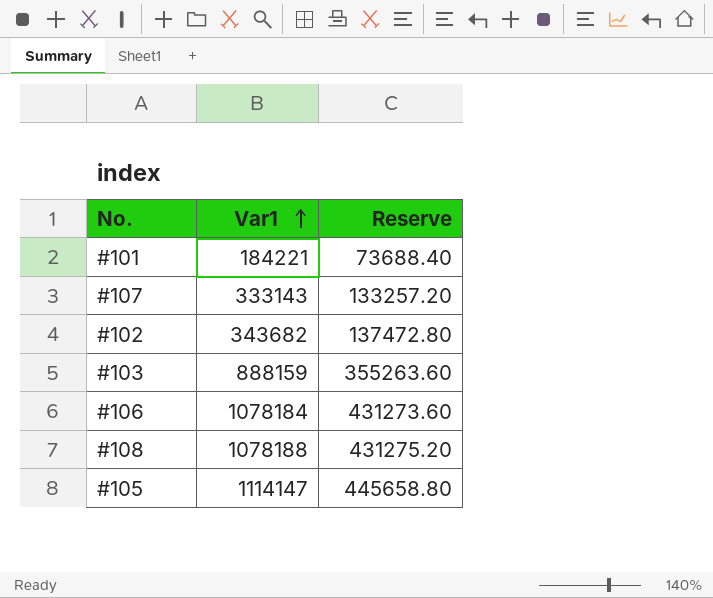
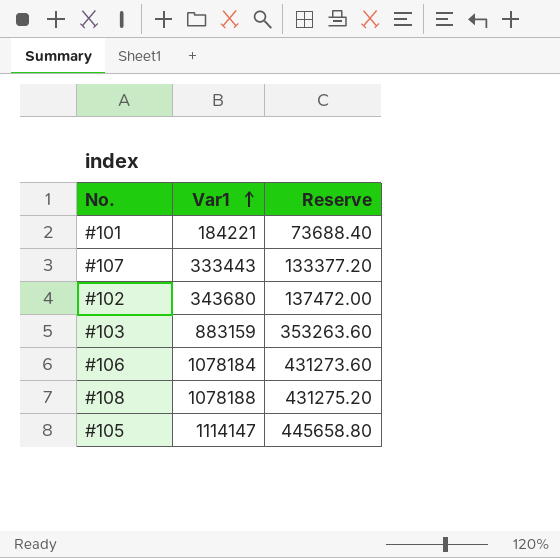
#107 | Var1: 333143 -> 333443
#107 | Reserve: 133257.20 -> 133377.20
#102 | Var1: 343682 -> 343680
#102 | Reserve: 137472.80 -> 137472.00
#103 | Var1: 888159 -> 883159
#103 | Reserve: 355263.60 -> 353263.60

